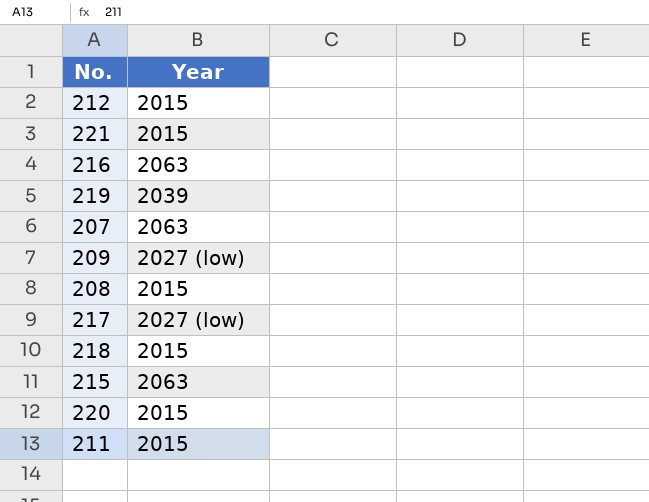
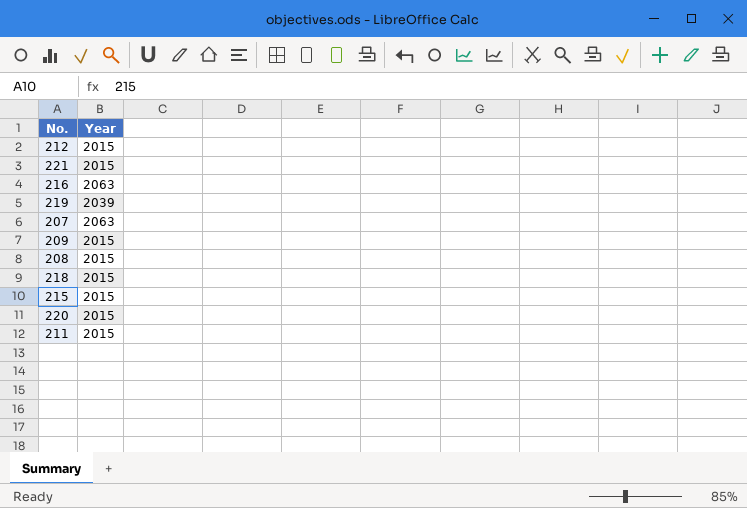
row 217: 2027 (low) -> none
209 | Year: 2027 (low) -> 2015
215 | Year: 2063 -> 2015

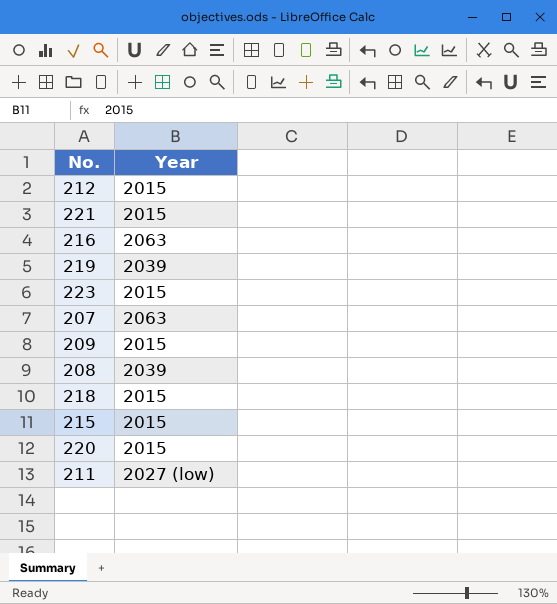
row 223: none -> 2015
208 | Year: 2015 -> 2039
211 | Year: 2015 -> 2027 (low)

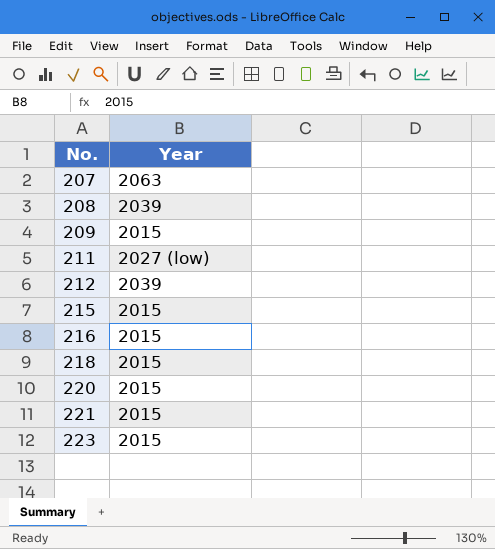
row order: none -> No. ascending
row 219: 2039 -> none
212 | Year: 2015 -> 2039
216 | Year: 2063 -> 2015

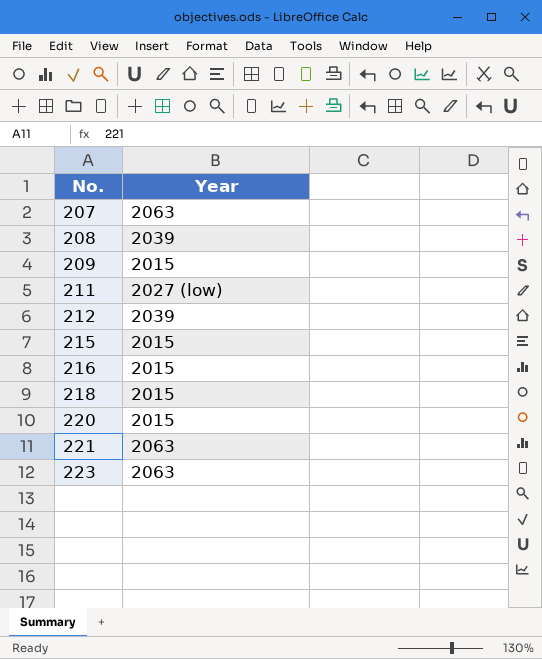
221 | Year: 2015 -> 2063
223 | Year: 2015 -> 2063

